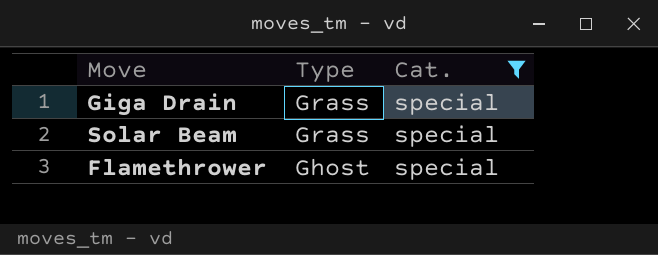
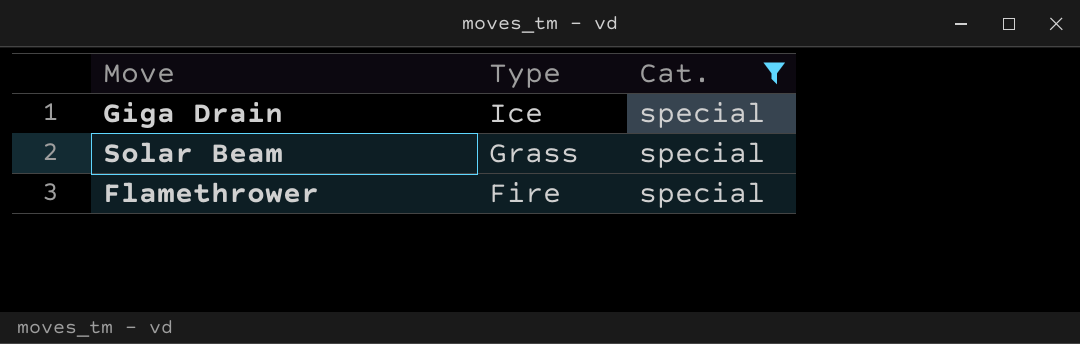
Giga Drain | Type: Grass -> Ice
Flamethrower | Type: Ghost -> Fire

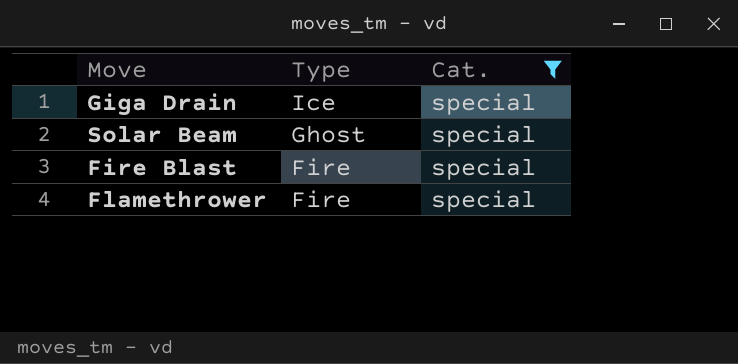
Solar Beam | Type: Grass -> Ghost
row Fire Blast: none -> Fire | special

